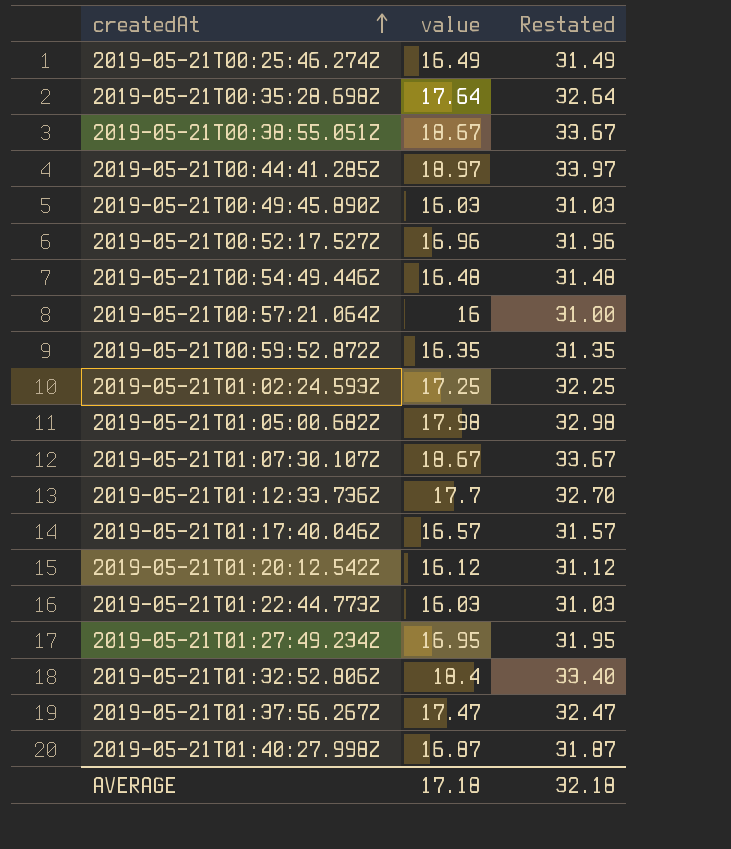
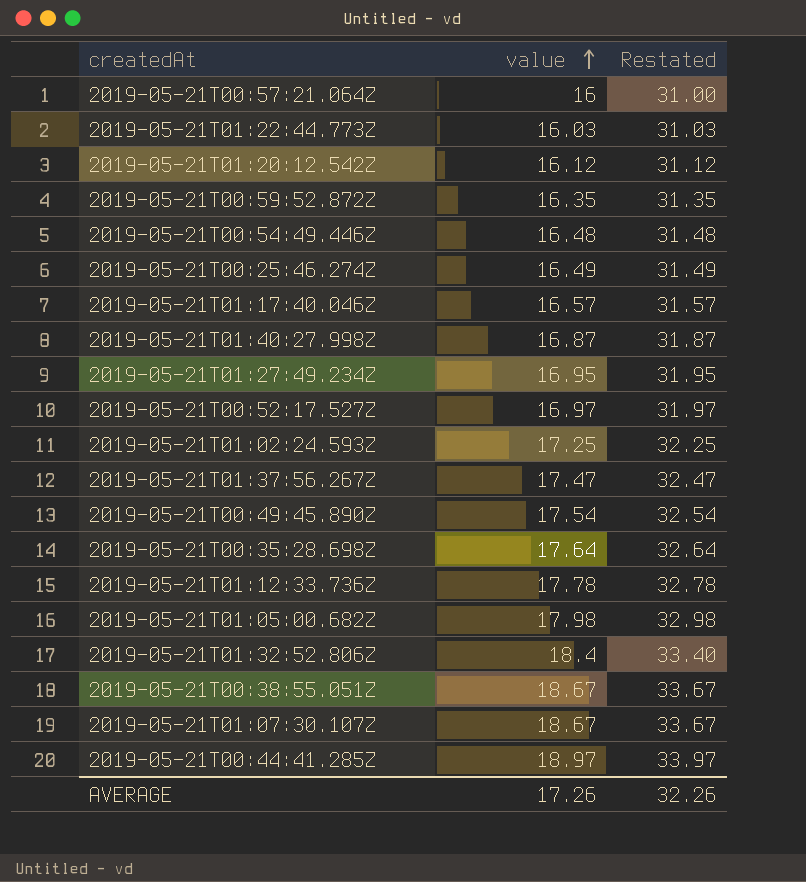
row order: createdAt ascending -> value ascending
2019-05-21T00:52:17.527Z | value: 16.96 -> 16.97
2019-05-21T00:52:17.527Z | Restated: 31.96 -> 31.97
2019-05-21T00:49:45.890Z | value: 16.03 -> 17.54
2019-05-21T00:49:45.890Z | Restated: 31.03 -> 32.54
2019-05-21T01:12:33.736Z | value: 17.7 -> 17.78
2019-05-21T01:12:33.736Z | Restated: 32.70 -> 32.78
AVERAGE | value: 17.18 -> 17.26
AVERAGE | Restated: 32.18 -> 32.26

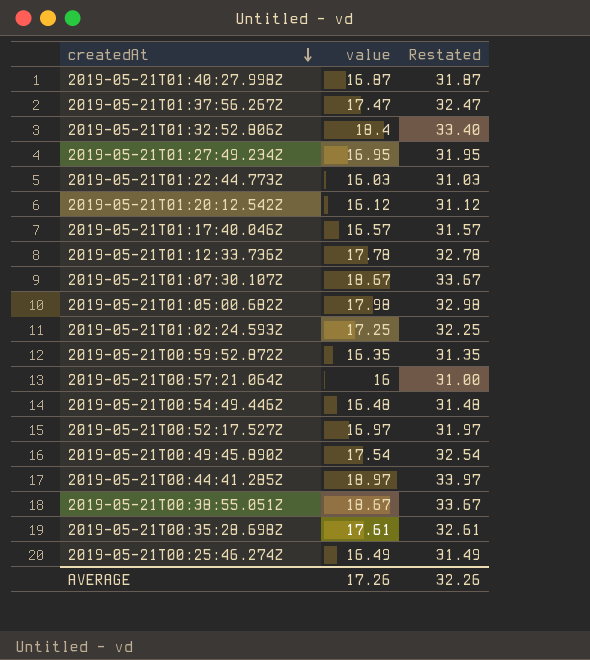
row order: value ascending -> createdAt descending
2019-05-21T00:35:28.698Z | value: 17.64 -> 17.61
2019-05-21T00:35:28.698Z | Restated: 32.64 -> 32.61

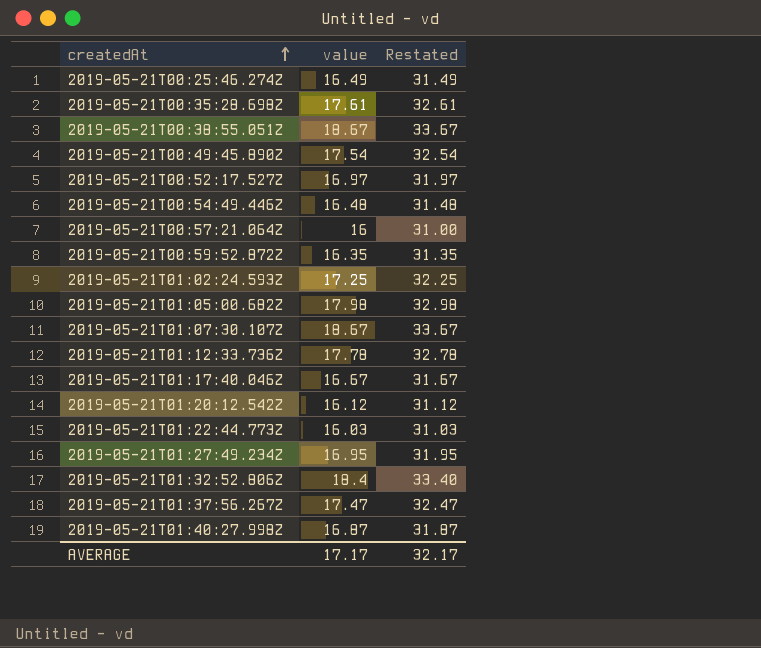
row order: createdAt descending -> createdAt ascending
row 2019-05-21T00:44:41.285Z: 18.97 | 33.97 -> none
2019-05-21T01:17:40.046Z | value: 16.57 -> 16.67
2019-05-21T01:17:40.046Z | Restated: 31.57 -> 31.67
AVERAGE | value: 17.26 -> 17.17
AVERAGE | Restated: 32.26 -> 32.17

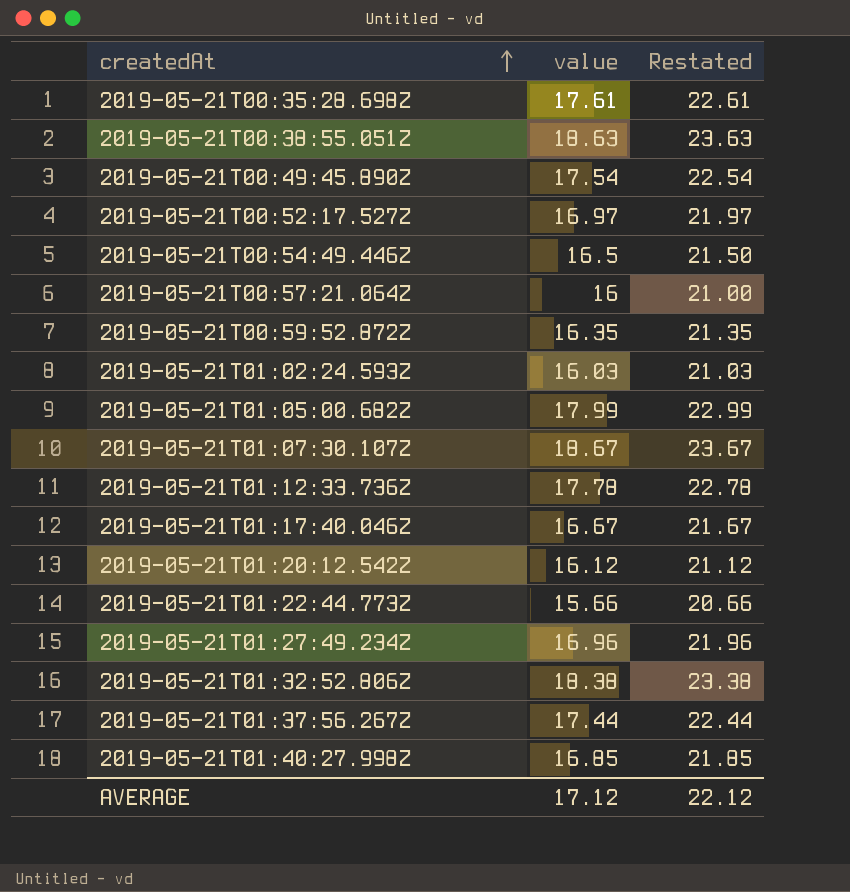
column Restated | formula: [value] + 15 -> [value] + 5
row 2019-05-21T00:25:46.274Z: 16.49 | 31.49 -> none
2019-05-21T00:38:55.051Z | value: 18.67 -> 18.63
2019-05-21T00:54:49.446Z | value: 16.48 -> 16.5
2019-05-21T01:02:24.593Z | value: 17.25 -> 16.03
2019-05-21T01:05:00.682Z | value: 17.98 -> 17.99
2019-05-21T01:22:44.773Z | value: 16.03 -> 15.66
2019-05-21T01:27:49.234Z | value: 16.95 -> 16.96
2019-05-21T01:32:52.806Z | value: 18.4 -> 18.38
2019-05-21T01:37:56.267Z | value: 17.47 -> 17.44
2019-05-21T01:40:27.998Z | value: 16.87 -> 16.85
AVERAGE | value: 17.17 -> 17.12
AVERAGE | Restated: 32.17 -> 22.12

